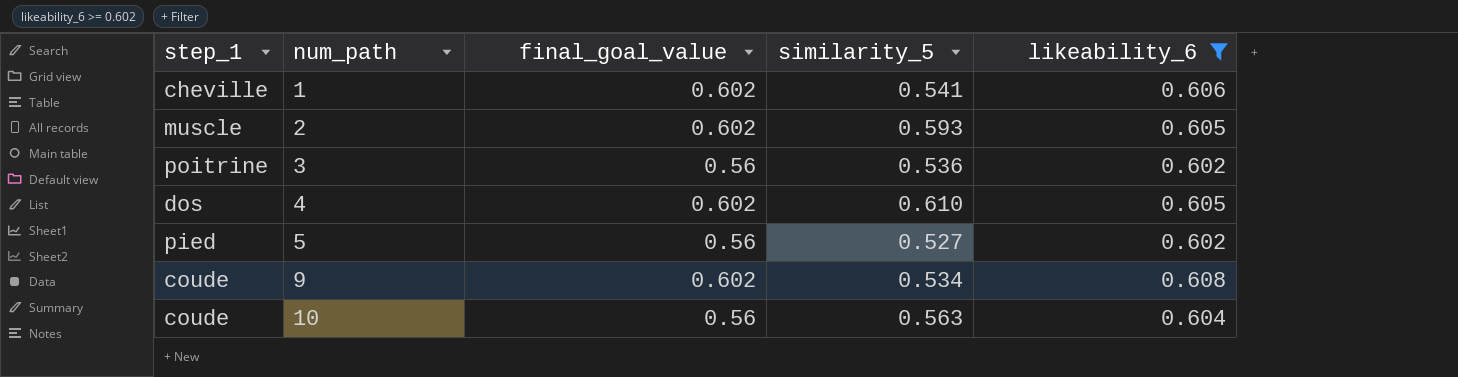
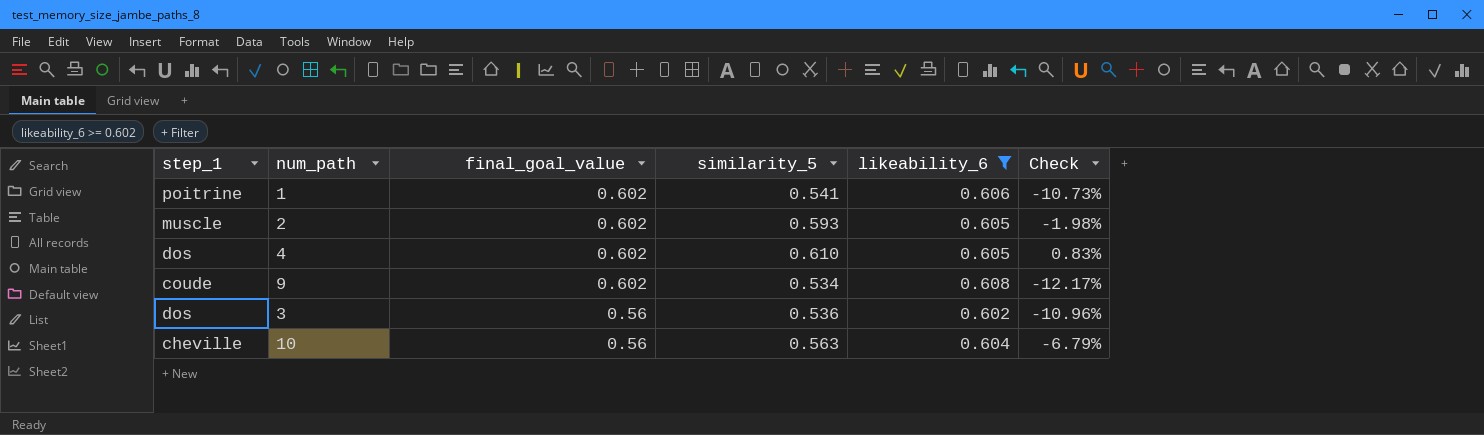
row order: num_path ascending -> final_goal_value descending
column Check | formula: none -> ([similarity_5] - [likeability_6]) / [likeability_6]
row 5: pied | 0.56 | 0.527 | 0.602 -> none
1 | step_1: cheville -> poitrine
3 | step_1: poitrine -> dos
10 | step_1: coude -> cheville

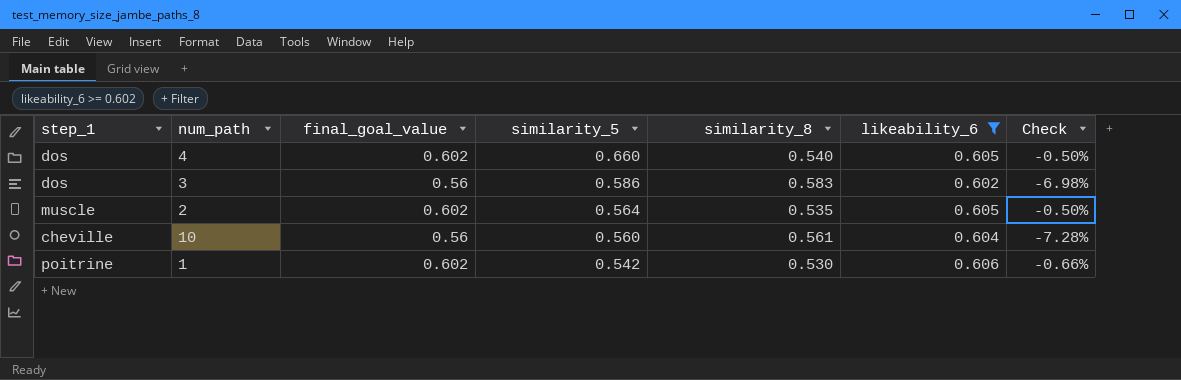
row order: final_goal_value descending -> similarity_5 descending
column similarity_8 | position: none -> 5
column Check | formula: ([similarity_5] - [likeability_6]) / [likeability_6] -> ([final_goal_value] - [likeability_6]) / [likeability_6]
row 9: coude | 0.602 | 0.534 | 0.608 | -12.17% -> none
4 | similarity_5: 0.610 -> 0.660
3 | similarity_5: 0.536 -> 0.586
2 | similarity_5: 0.593 -> 0.564
10 | similarity_5: 0.563 -> 0.560
1 | similarity_5: 0.541 -> 0.542

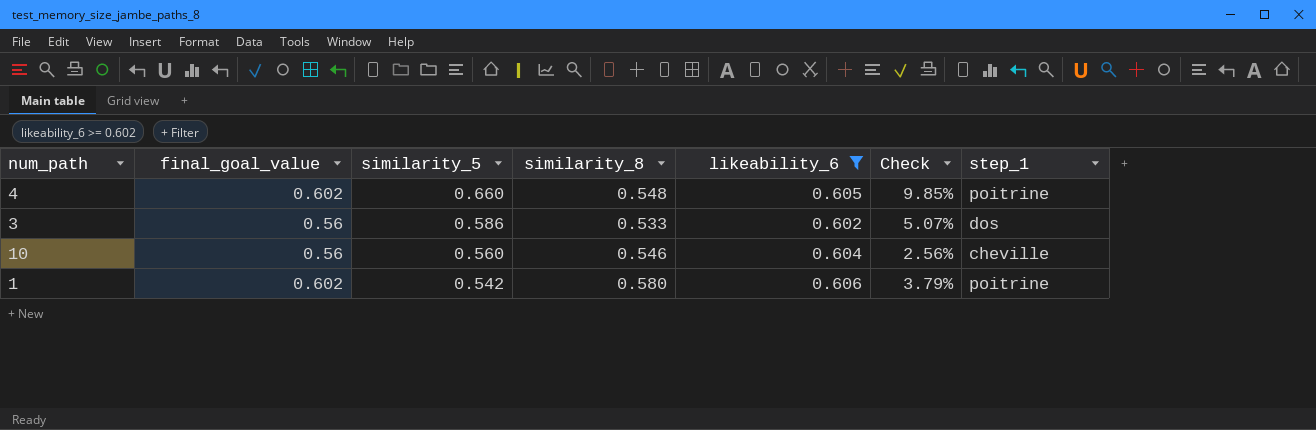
column Check | formula: ([final_goal_value] - [likeability_6]) / [likeability_6] -> ([final_goal_value] - [similarity_8]) / [similarity_8]
column step_1 | position: 1 -> 7
row 2: muscle | 0.602 | 0.564 | 0.535 | 0.605 | -0.50% -> none
4 | similarity_8: 0.540 -> 0.548
4 | step_1: dos -> poitrine
3 | similarity_8: 0.583 -> 0.533
10 | similarity_8: 0.561 -> 0.546
1 | similarity_8: 0.530 -> 0.580

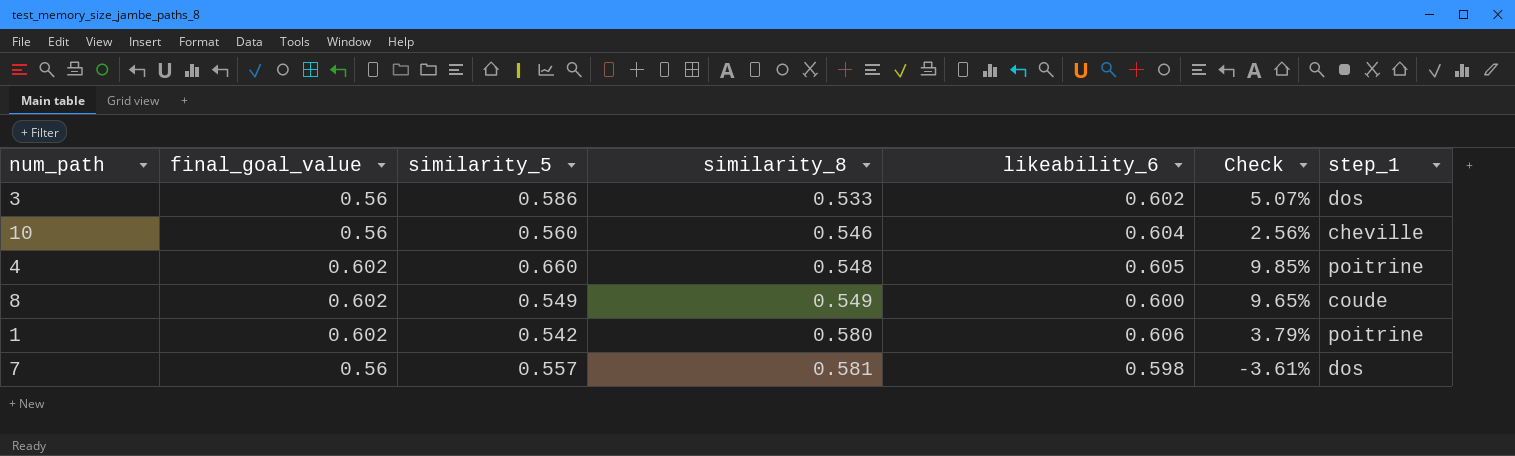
filter: likeability_6 >= 0.602 -> none
row order: similarity_5 descending -> similarity_8 ascending

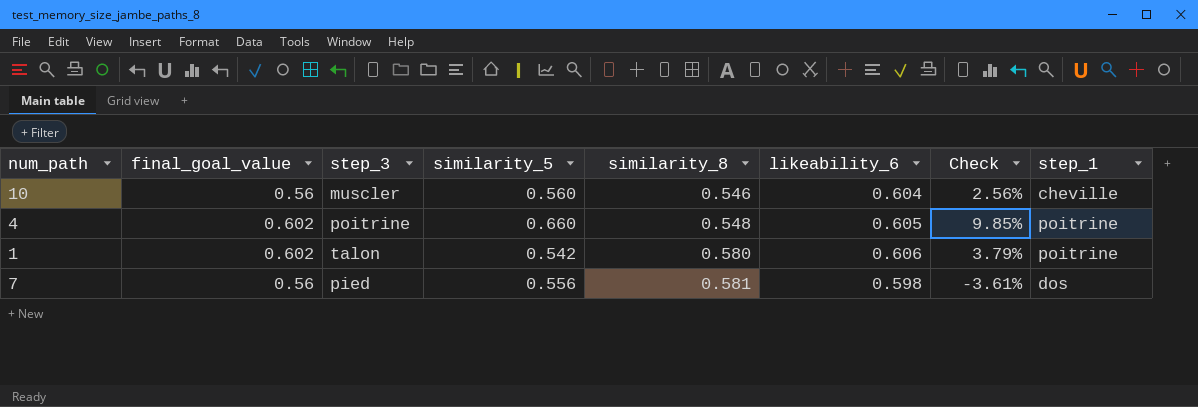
column step_3 | position: none -> 3
row 3: 0.56 | 0.586 | 0.533 | 0.602 | 5.07% | dos -> none
row 8: 0.602 | 0.549 | 0.549 | 0.600 | 9.65% | coude -> none
7 | similarity_5: 0.557 -> 0.556

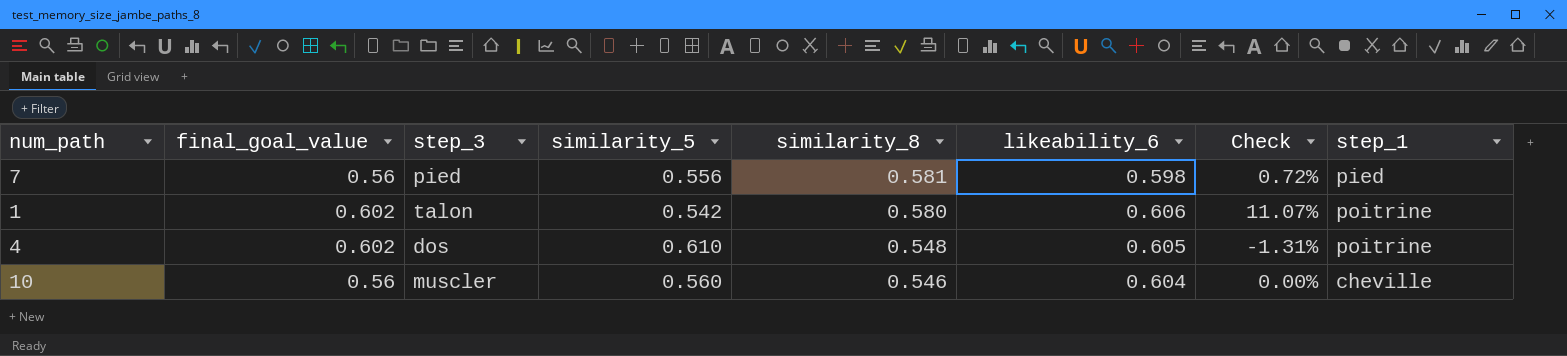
row order: similarity_8 ascending -> similarity_8 descending
column Check | formula: ([final_goal_value] - [similarity_8]) / [similarity_8] -> ([final_goal_value] - [similarity_5]) / [similarity_5]
7 | step_1: dos -> pied
4 | step_3: poitrine -> dos
4 | similarity_5: 0.660 -> 0.610

